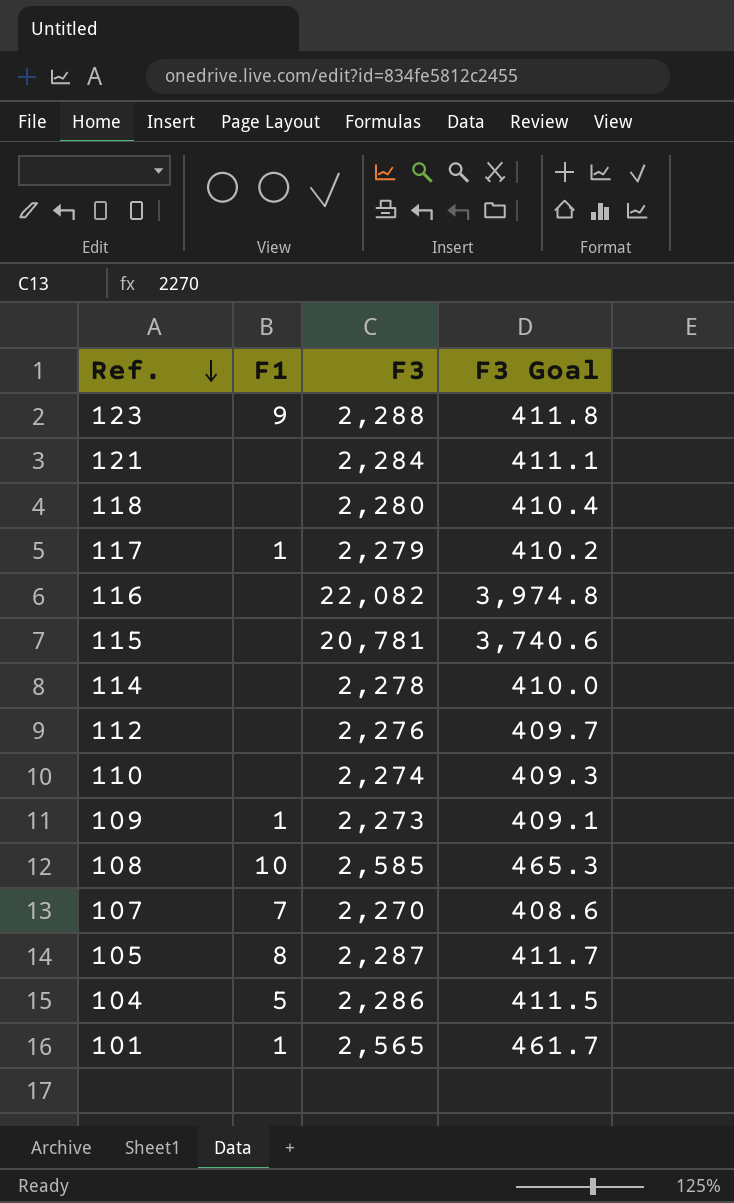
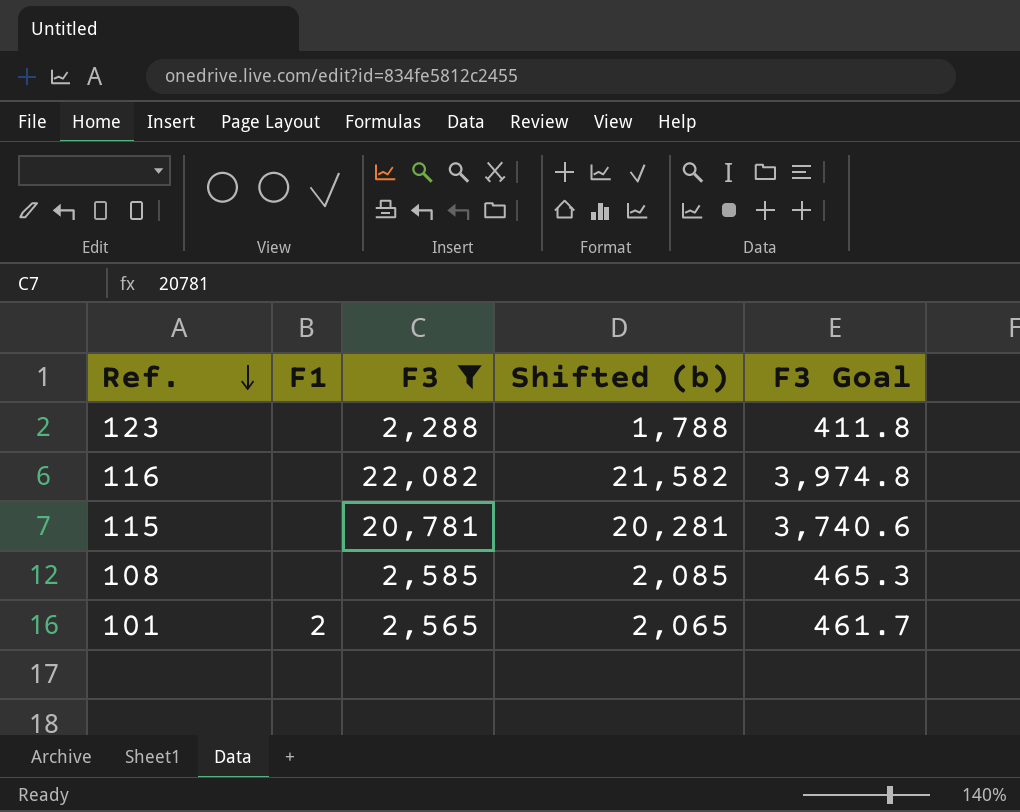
filter: none -> F3 >= 2,288
column Shifted (b) | formula: none -> [F3] - 500
123 | F1: 9 -> none
108 | F1: 10 -> none
101 | F1: 1 -> 2

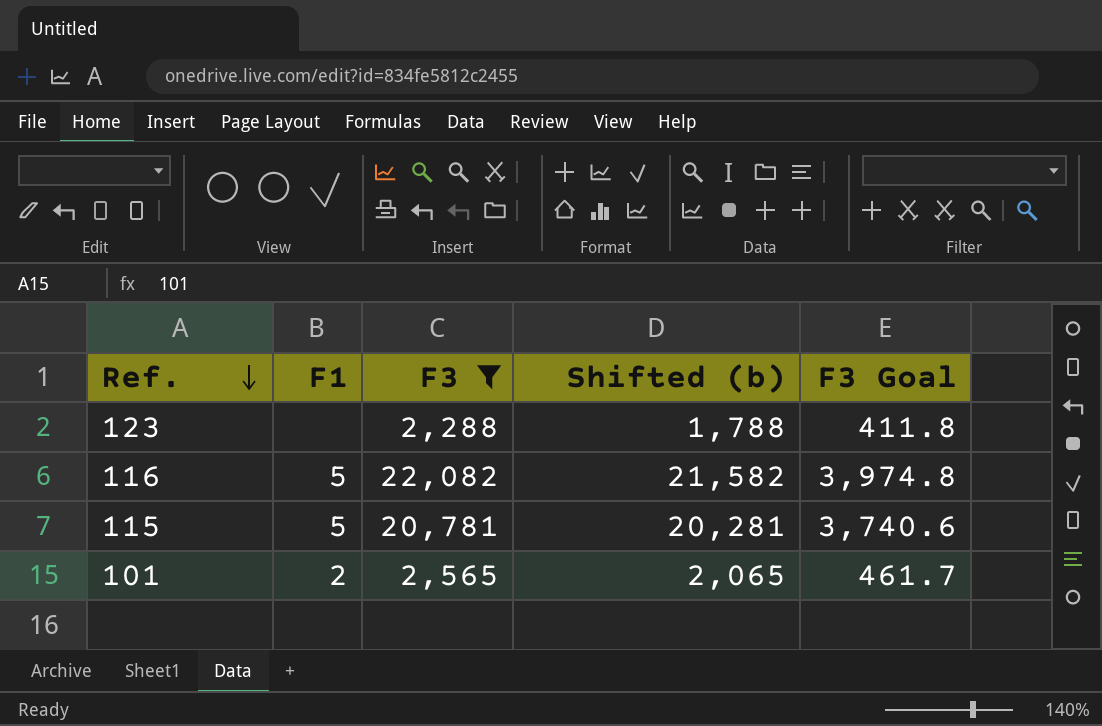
row 108: none | 2,585 | 2,085 | 465.3 -> none
116 | F1: none -> 5
115 | F1: none -> 5

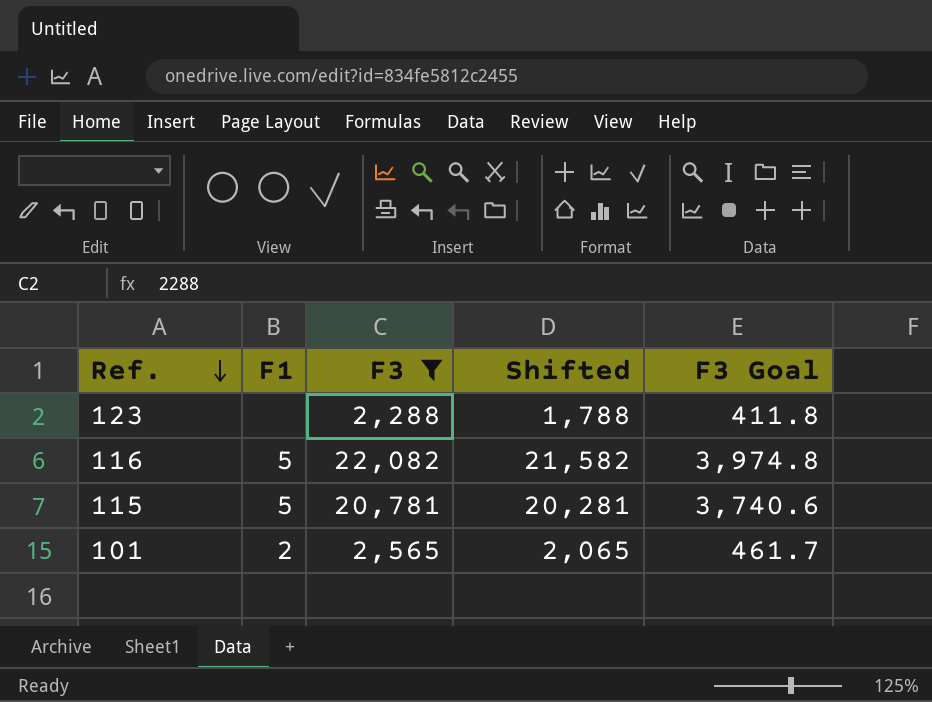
column name: Shifted (b) -> Shifted

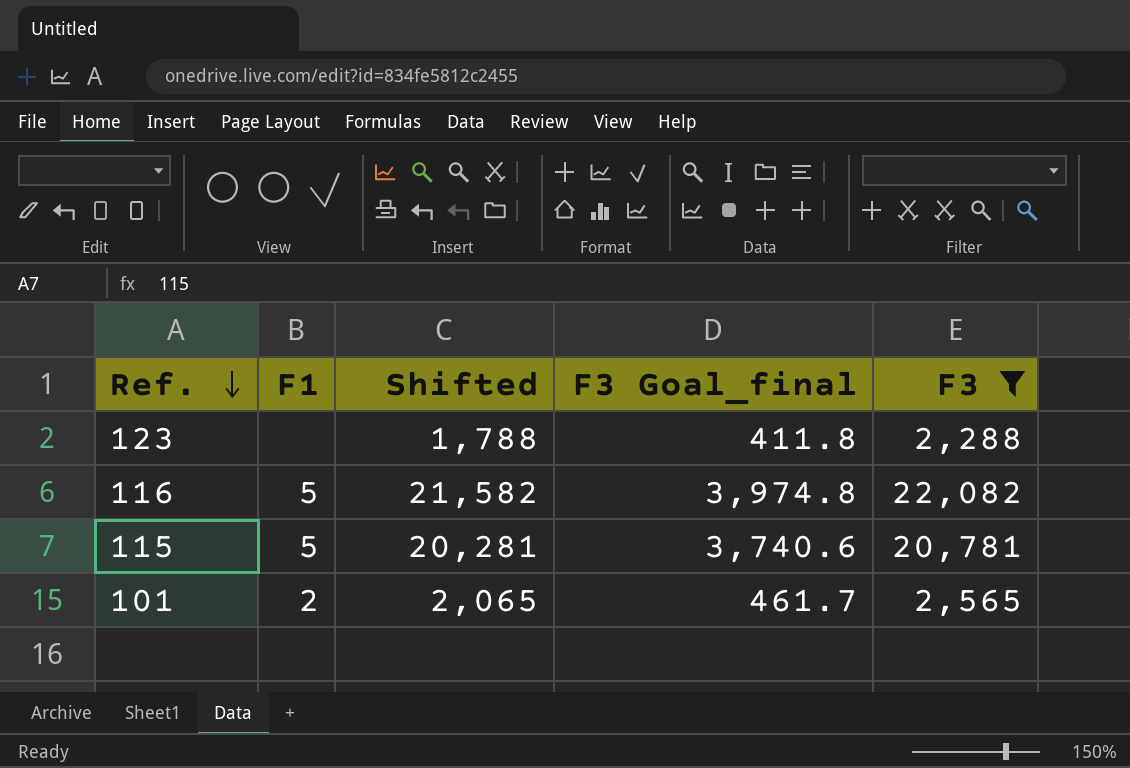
column name: F3 Goal -> F3 Goal_final
column F3 | position: 3 -> 5

